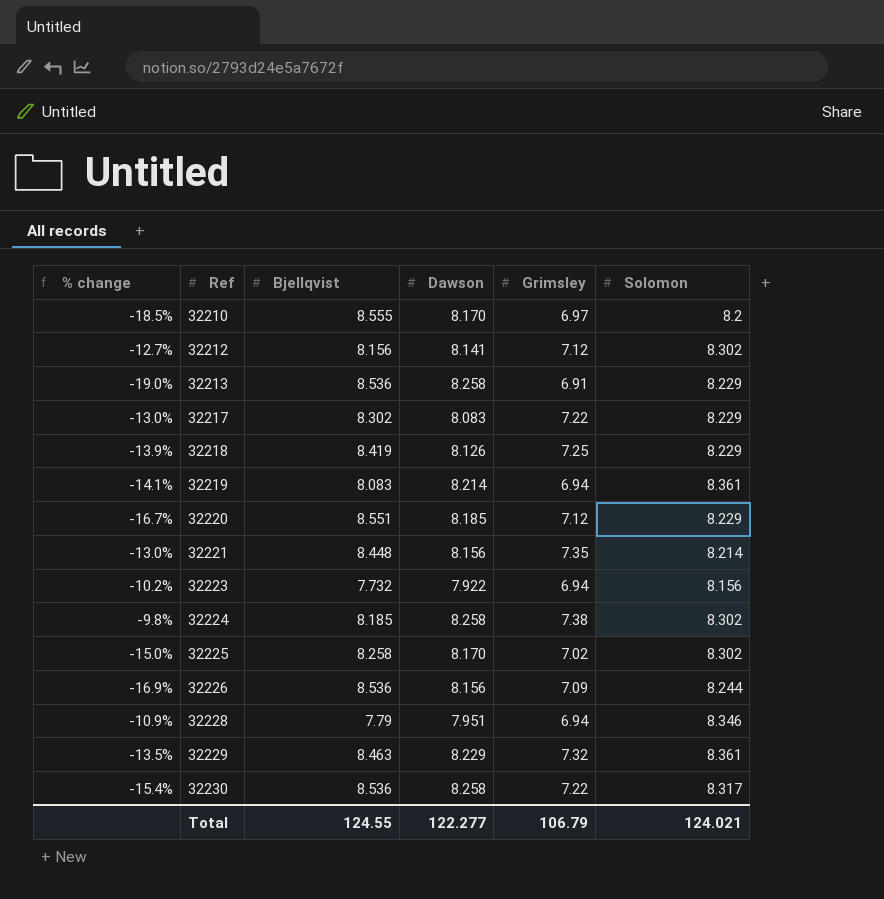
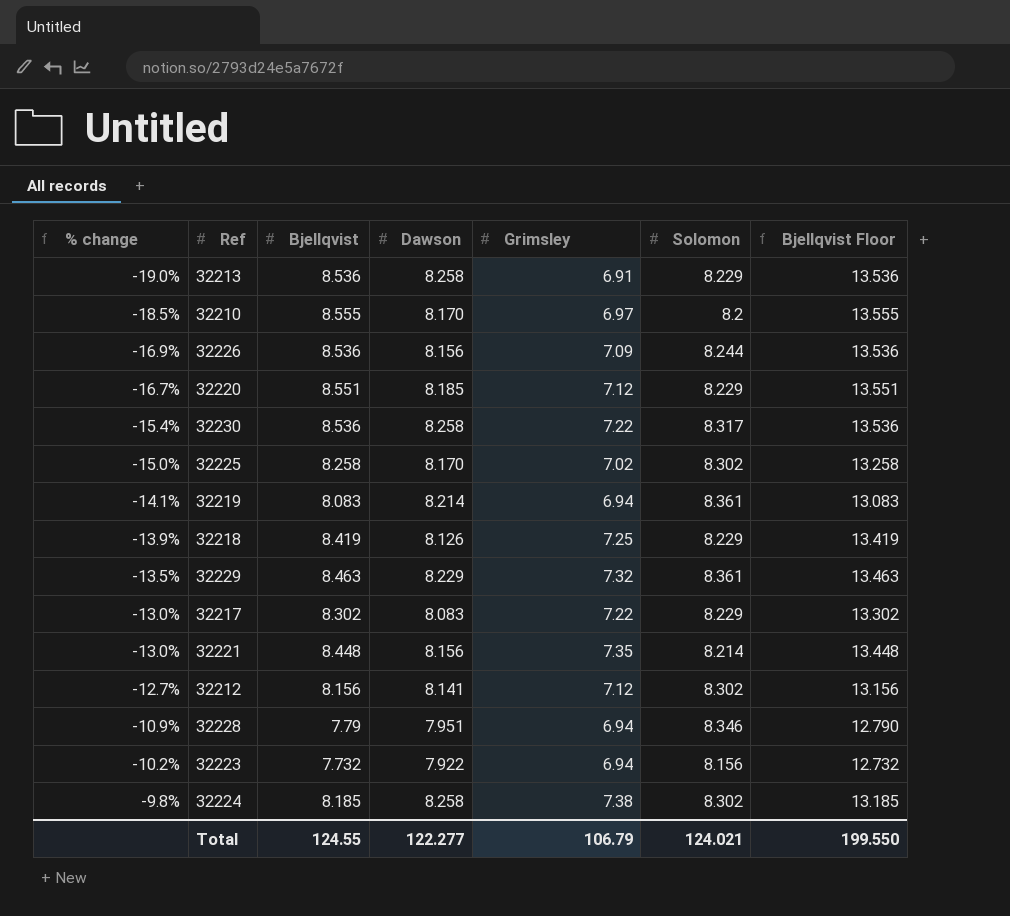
row order: Ref ascending -> % change ascending
column Bjellqvist Floor | formula: none -> [Bjellqvist] + 5

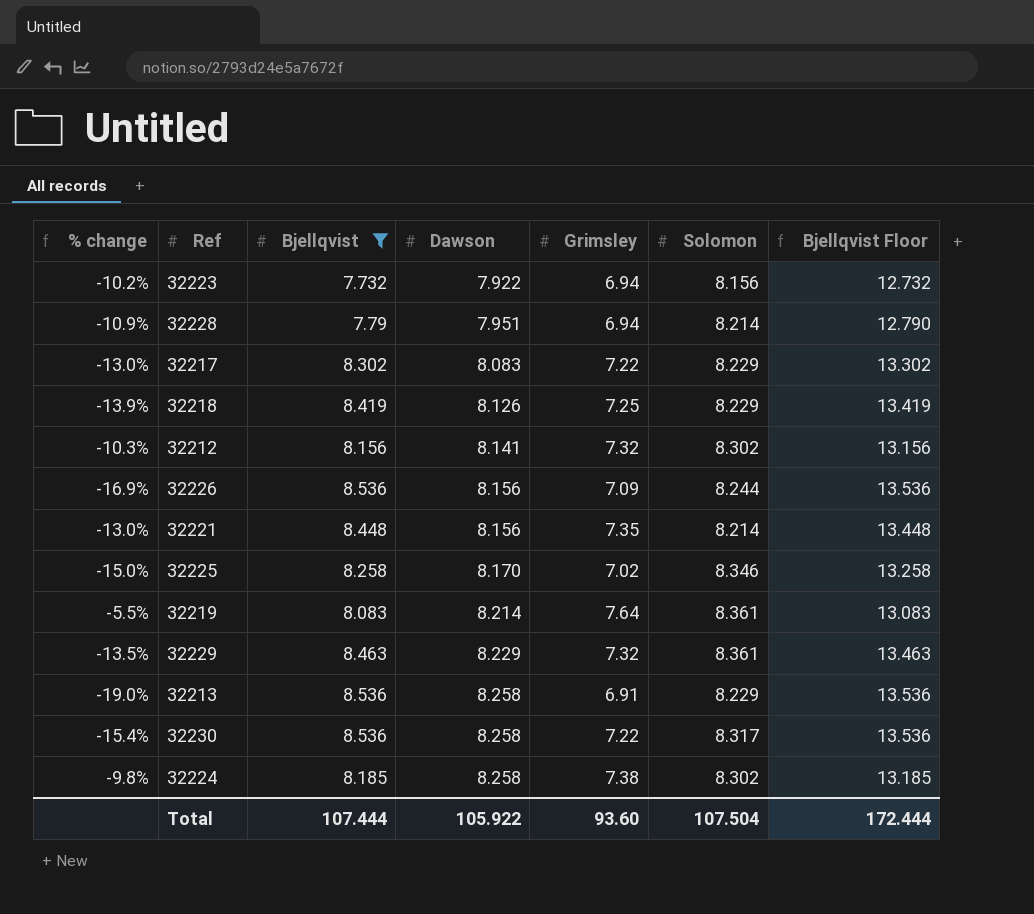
filter: none -> Bjellqvist <= 8.536
row order: % change ascending -> Dawson ascending
32228 | Solomon: 8.346 -> 8.214
32212 | % change: -12.7% -> -10.3%
32212 | Grimsley: 7.12 -> 7.32
32225 | Solomon: 8.302 -> 8.346
32219 | % change: -14.1% -> -5.5%
32219 | Grimsley: 6.94 -> 7.64
Total | Bjellqvist: 124.55 -> 107.444
Total | Dawson: 122.277 -> 105.922
Total | Grimsley: 106.79 -> 93.60
Total | Solomon: 124.021 -> 107.504
Total | Bjellqvist Floor: 199.550 -> 172.444

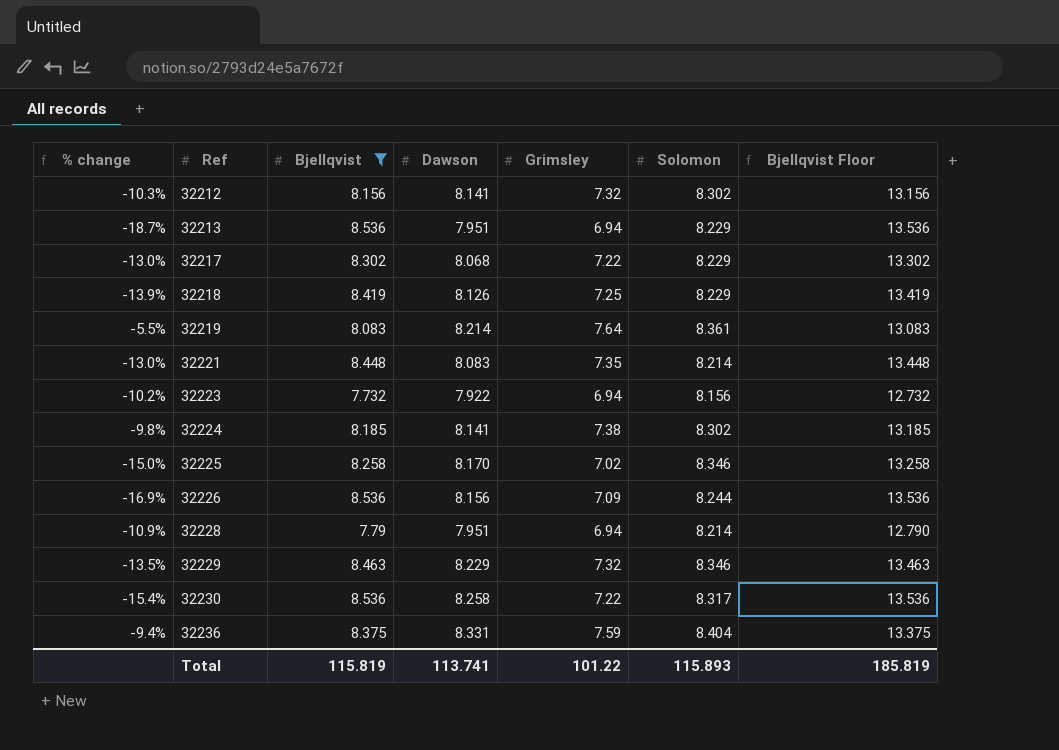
row order: Dawson ascending -> Ref ascending
32213 | % change: -19.0% -> -18.7%
32213 | Dawson: 8.258 -> 7.951
32213 | Grimsley: 6.91 -> 6.94
32217 | Dawson: 8.083 -> 8.068
32221 | Dawson: 8.156 -> 8.083
32224 | Dawson: 8.258 -> 8.141
32229 | Solomon: 8.361 -> 8.346
row 32236: none -> -9.4% | 8.375 | 8.331 | 7.59 | 8.404 | 13.375
Total | Bjellqvist: 107.444 -> 115.819
Total | Dawson: 105.922 -> 113.741
Total | Grimsley: 93.60 -> 101.22
Total | Solomon: 107.504 -> 115.893
Total | Bjellqvist Floor: 172.444 -> 185.819

